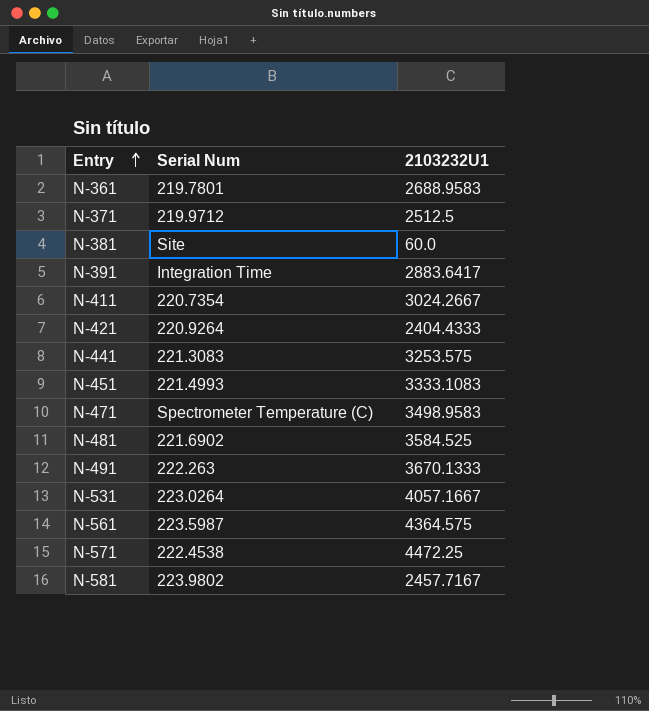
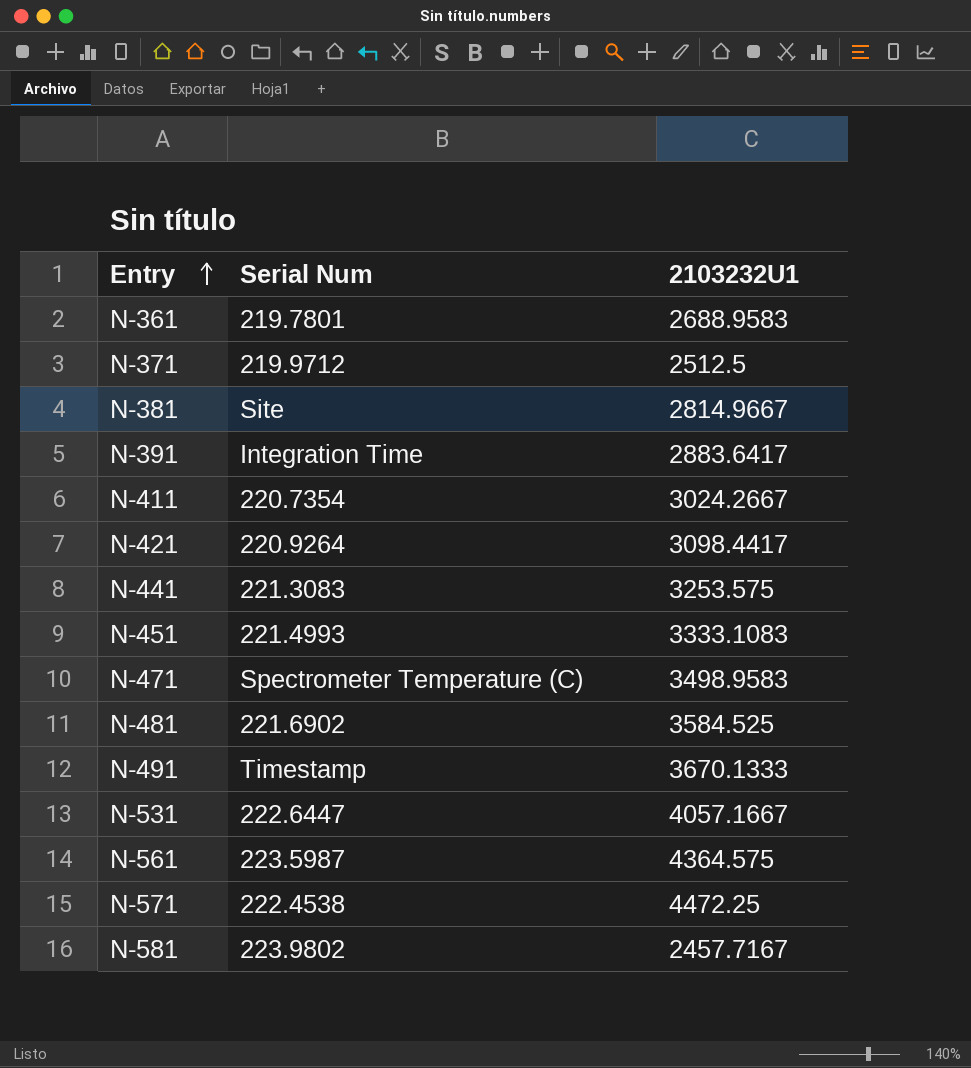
N-381 | 2103232U1: 60.0 -> 2814.9667
N-421 | 2103232U1: 2404.4333 -> 3098.4417
N-491 | Serial Num: 222.263 -> Timestamp
N-531 | Serial Num: 223.0264 -> 222.6447

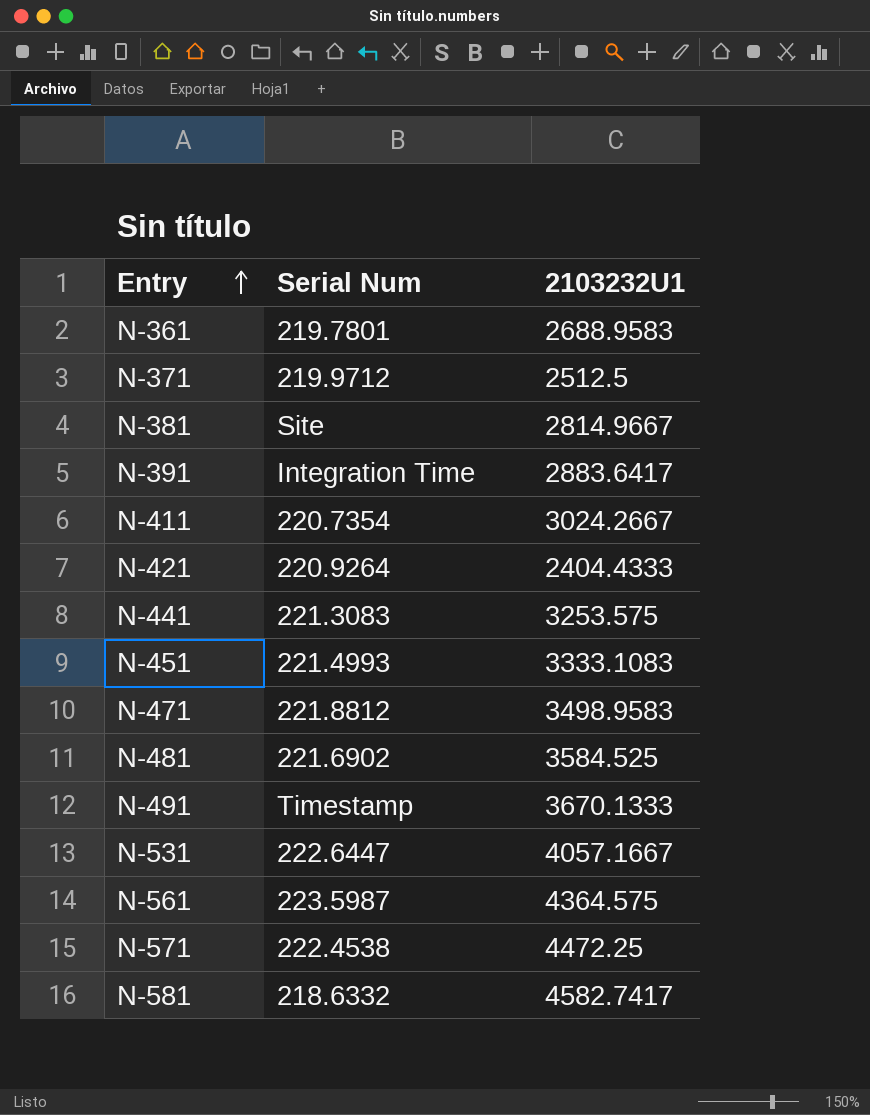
N-421 | 2103232U1: 3098.4417 -> 2404.4333
N-471 | Serial Num: Spectrometer Temperature (C) -> 221.8812
N-581 | Serial Num: 223.9802 -> 218.6332
N-581 | 2103232U1: 2457.7167 -> 4582.7417

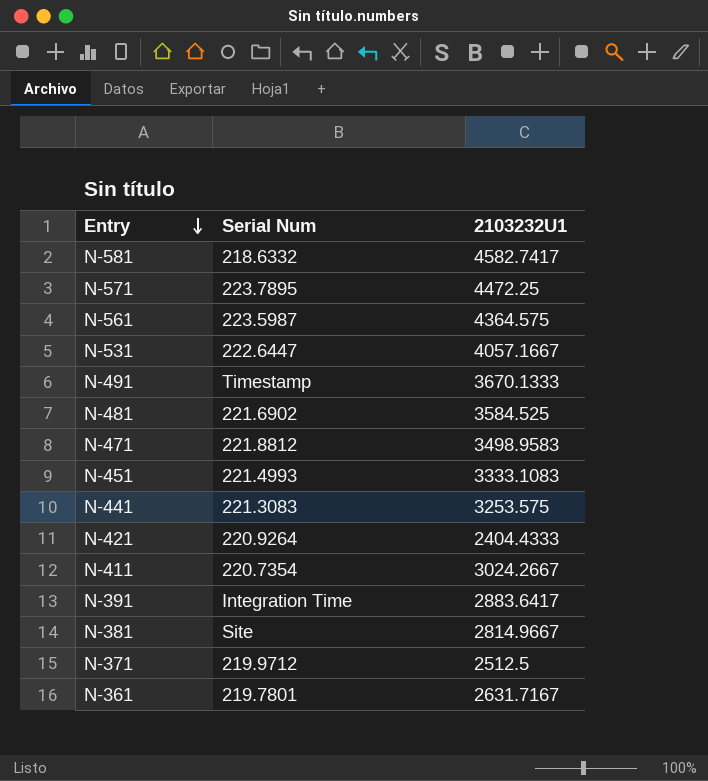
row order: Entry ascending -> Entry descending
N-571 | Serial Num: 222.4538 -> 223.7895
N-361 | 2103232U1: 2688.9583 -> 2631.7167

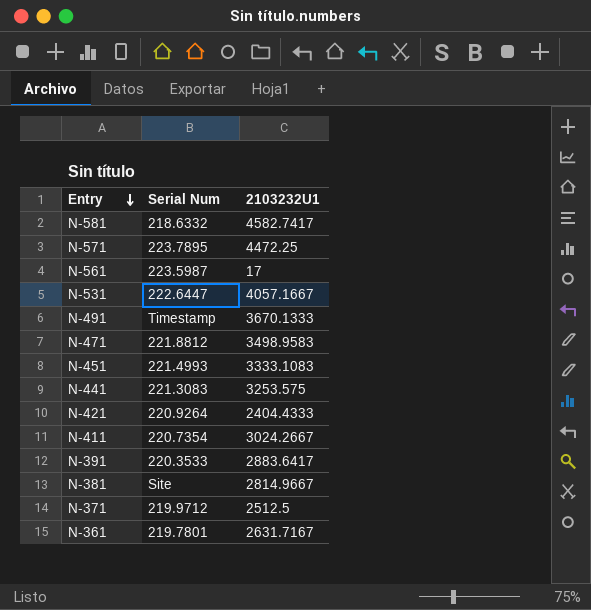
row N-481: 221.6902 | 3584.525 -> none
N-561 | 2103232U1: 4364.575 -> 17
N-391 | Serial Num: Integration Time -> 220.3533

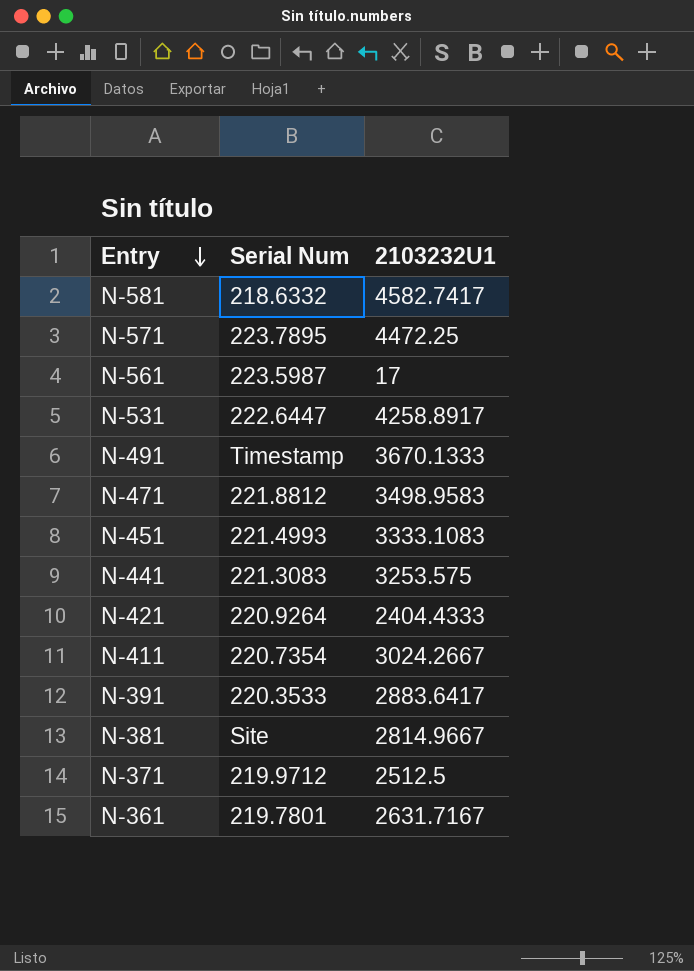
N-531 | 2103232U1: 4057.1667 -> 4258.8917

